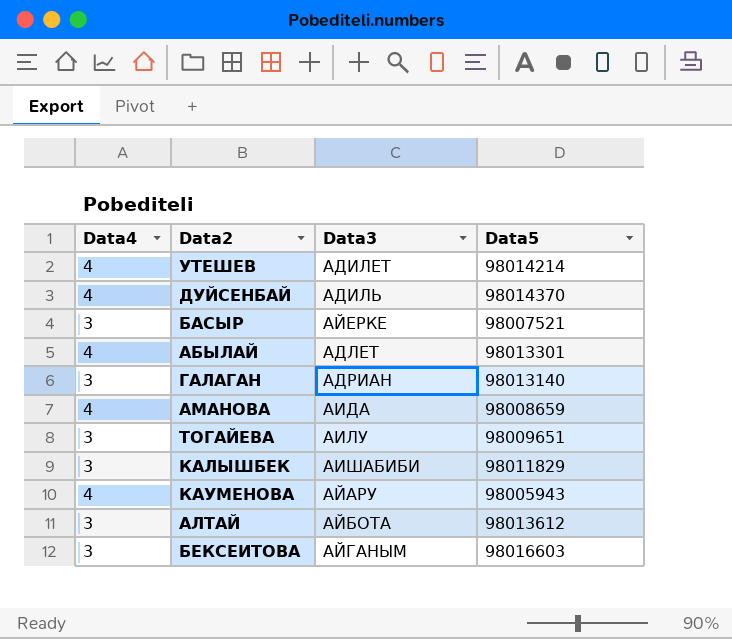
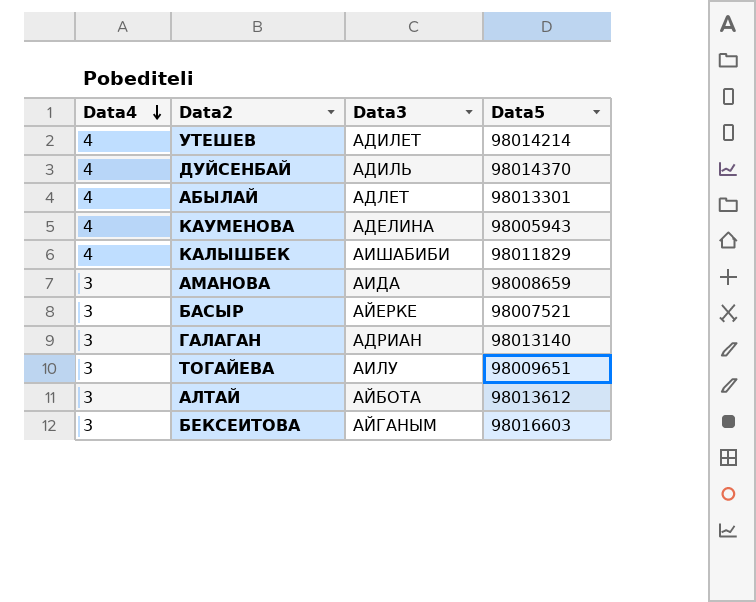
row order: none -> Data4 descending
КАУМЕНОВА | Data3: АЙАРУ -> АДЕЛИНА
КАЛЫШБЕК | Data4: 3 -> 4
АМАНОВА | Data4: 4 -> 3

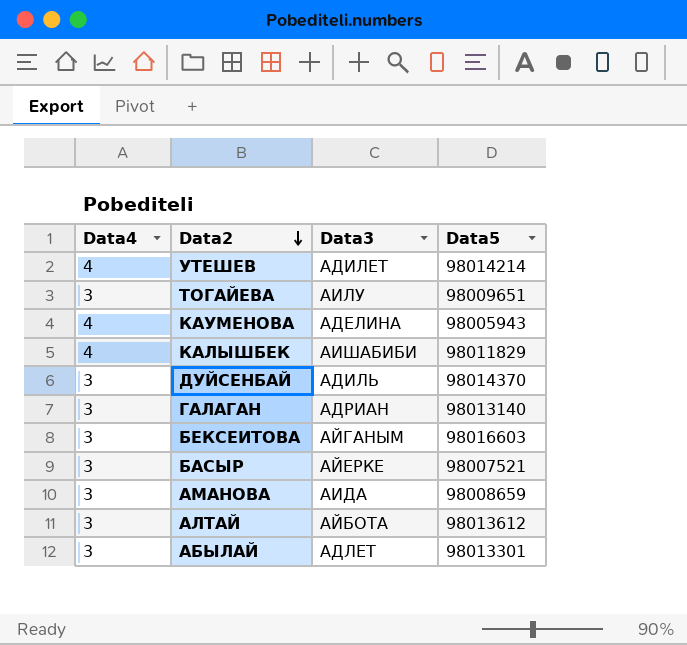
row order: Data4 descending -> Data2 descending
ДУЙСЕНБАЙ | Data4: 4 -> 3
АБЫЛАЙ | Data4: 4 -> 3

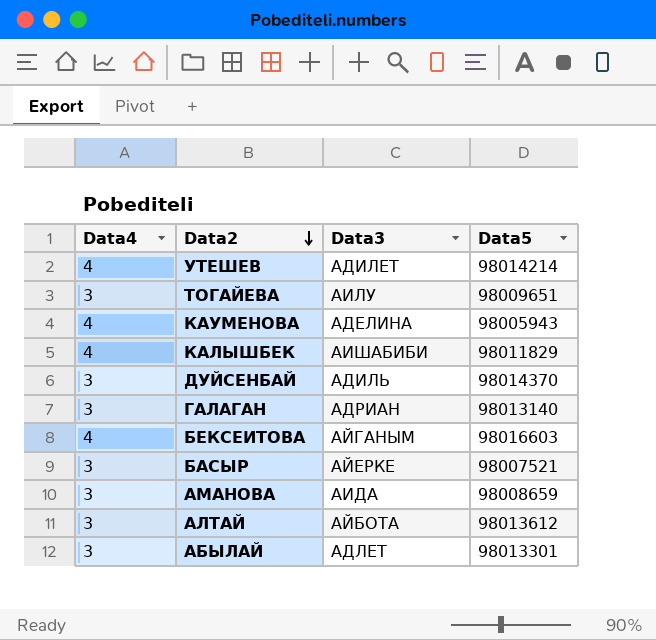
БЕКСЕИТОВА | Data4: 3 -> 4

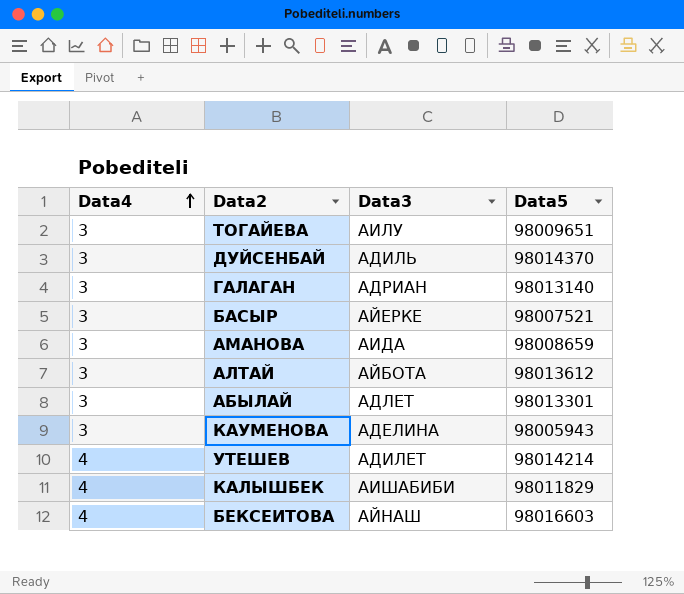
row order: Data2 descending -> Data4 ascending
КАУМЕНОВА | Data4: 4 -> 3
БЕКСЕИТОВА | Data3: АЙГАНЫМ -> АЙНАШ

